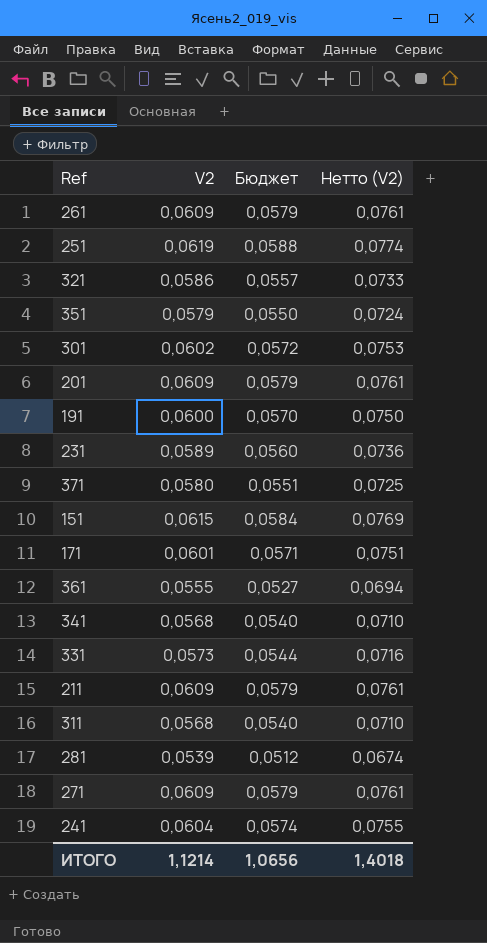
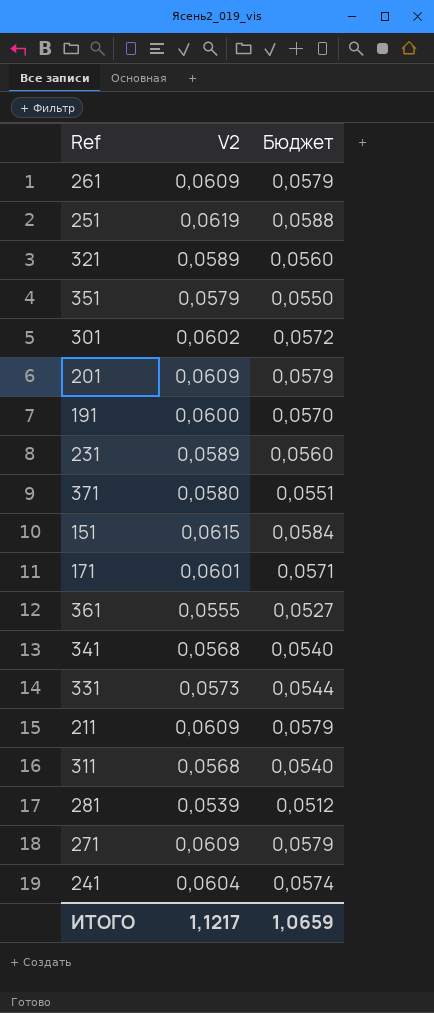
column Нетто (V2) | formula: [V2] * 1,25 -> none
321 | V2: 0,0586 -> 0,0589
321 | Бюджет: 0,0557 -> 0,0560
ИТОГО | V2: 1,1214 -> 1,1217
ИТОГО | Бюджет: 1,0656 -> 1,0659

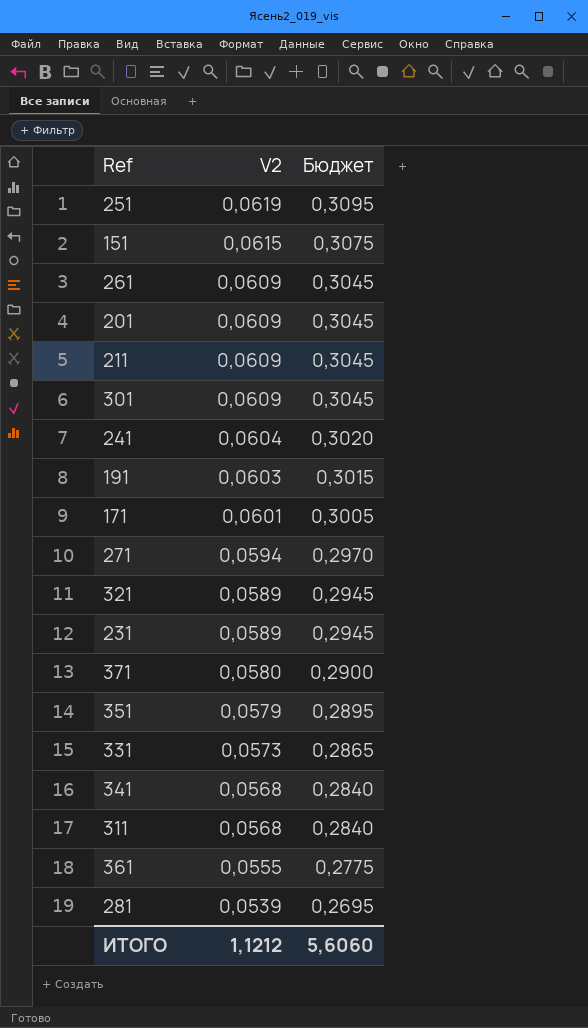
row order: none -> V2 descending
column Бюджет | formula: [V2] * 0,95 -> [V2] * 5
301 | V2: 0,0602 -> 0,0609
191 | V2: 0,0600 -> 0,0603
271 | V2: 0,0609 -> 0,0594
ИТОГО | V2: 1,1217 -> 1,1212
ИТОГО | Бюджет: 1,0659 -> 5,6060

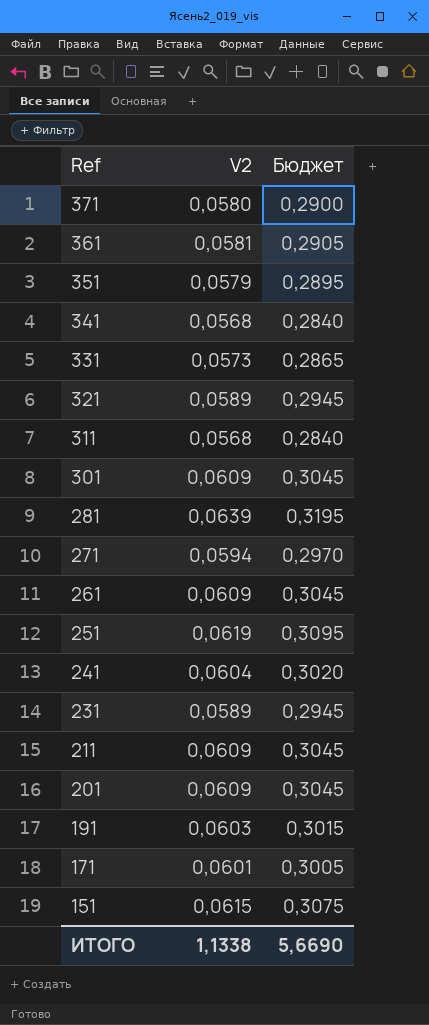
row order: V2 descending -> Ref descending
361 | V2: 0,0555 -> 0,0581
361 | Бюджет: 0,2775 -> 0,2905
281 | V2: 0,0539 -> 0,0639
281 | Бюджет: 0,2695 -> 0,3195
ИТОГО | V2: 1,1212 -> 1,1338
ИТОГО | Бюджет: 5,6060 -> 5,6690

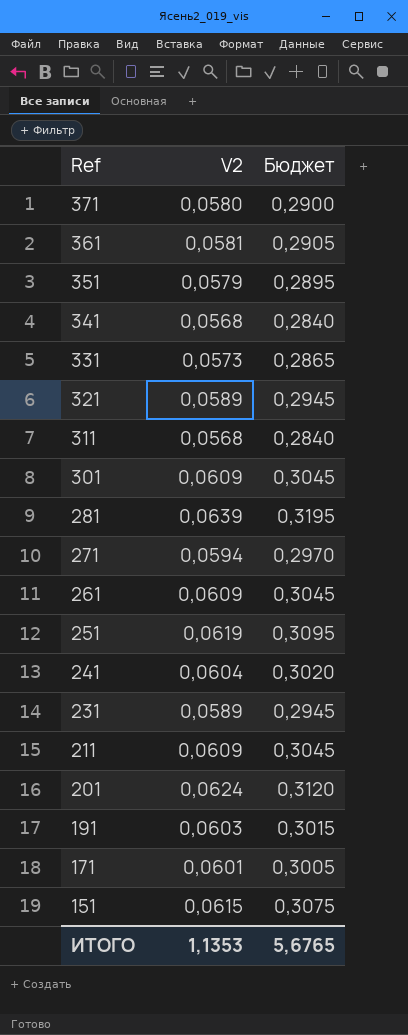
201 | V2: 0,0609 -> 0,0624
201 | Бюджет: 0,3045 -> 0,3120
ИТОГО | V2: 1,1338 -> 1,1353
ИТОГО | Бюджет: 5,6690 -> 5,6765

